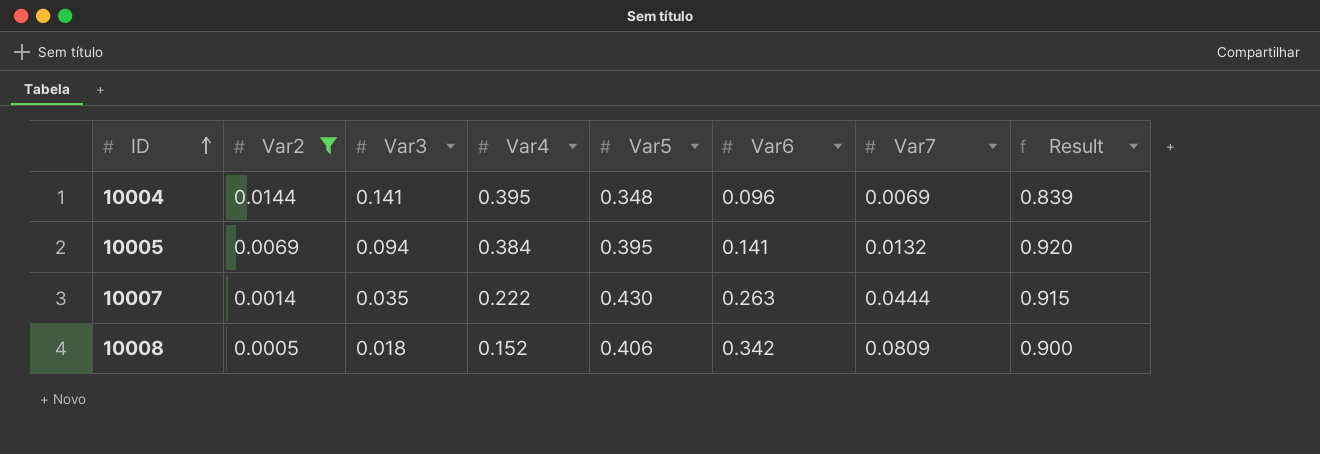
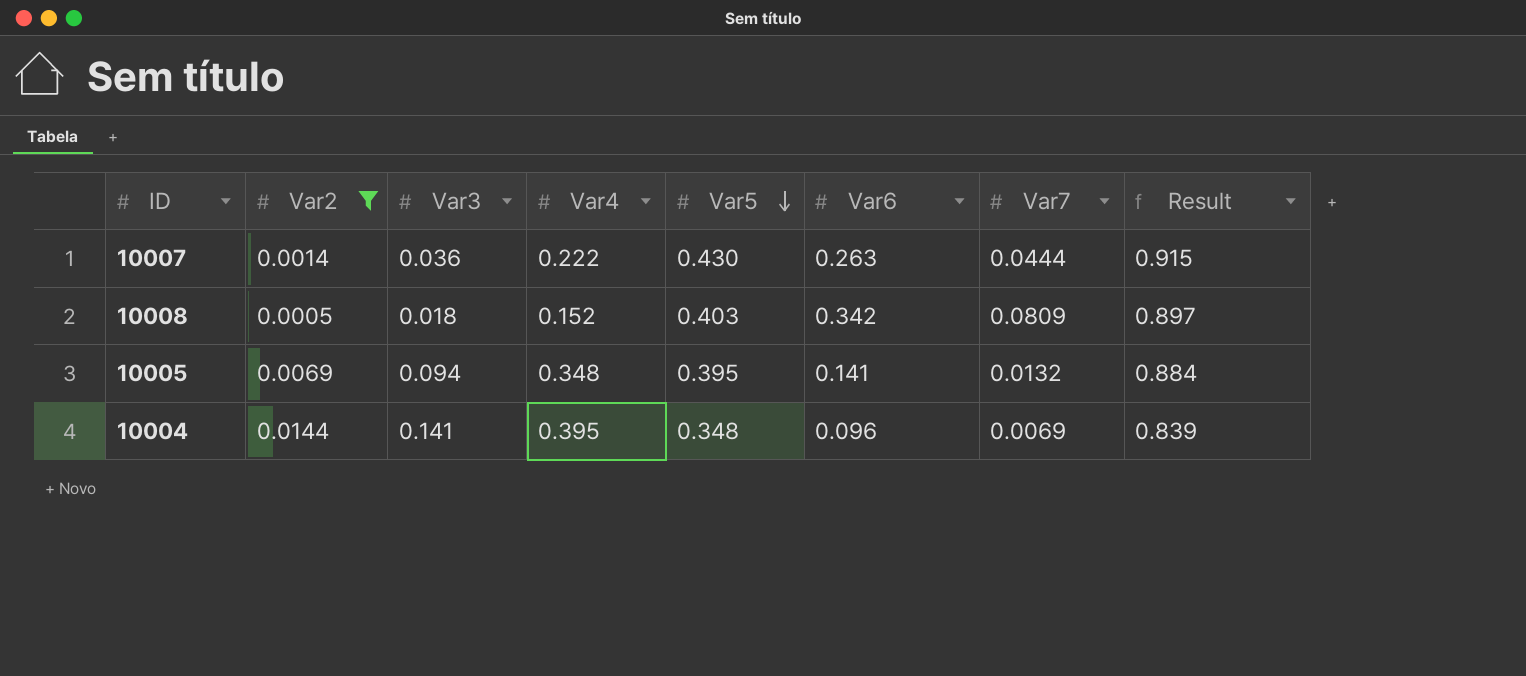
row order: ID ascending -> Var5 descending
10007 | Var3: 0.035 -> 0.036
10008 | Var5: 0.406 -> 0.403
10008 | Result: 0.900 -> 0.897
10005 | Var4: 0.384 -> 0.348
10005 | Result: 0.920 -> 0.884

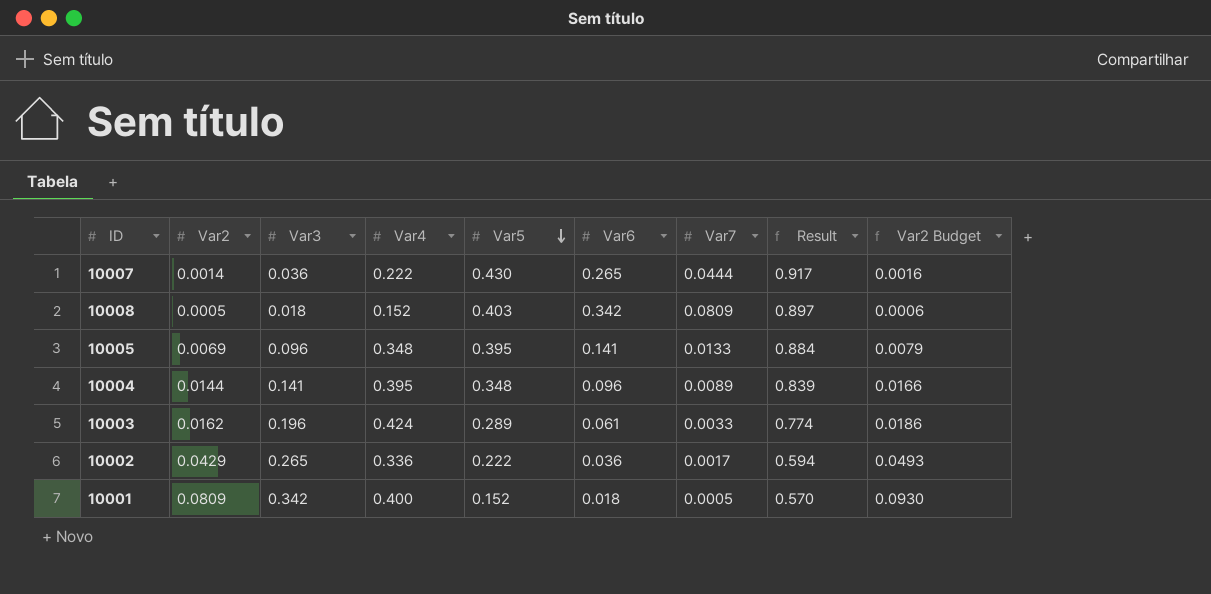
filter: Var2 <= 0.0144 -> none
column Var2 Budget | formula: none -> [Var2] * 1.15
10007 | Var6: 0.263 -> 0.265
10007 | Result: 0.915 -> 0.917
10005 | Var3: 0.094 -> 0.096
10005 | Var7: 0.0132 -> 0.0133
10004 | Var7: 0.0069 -> 0.0089

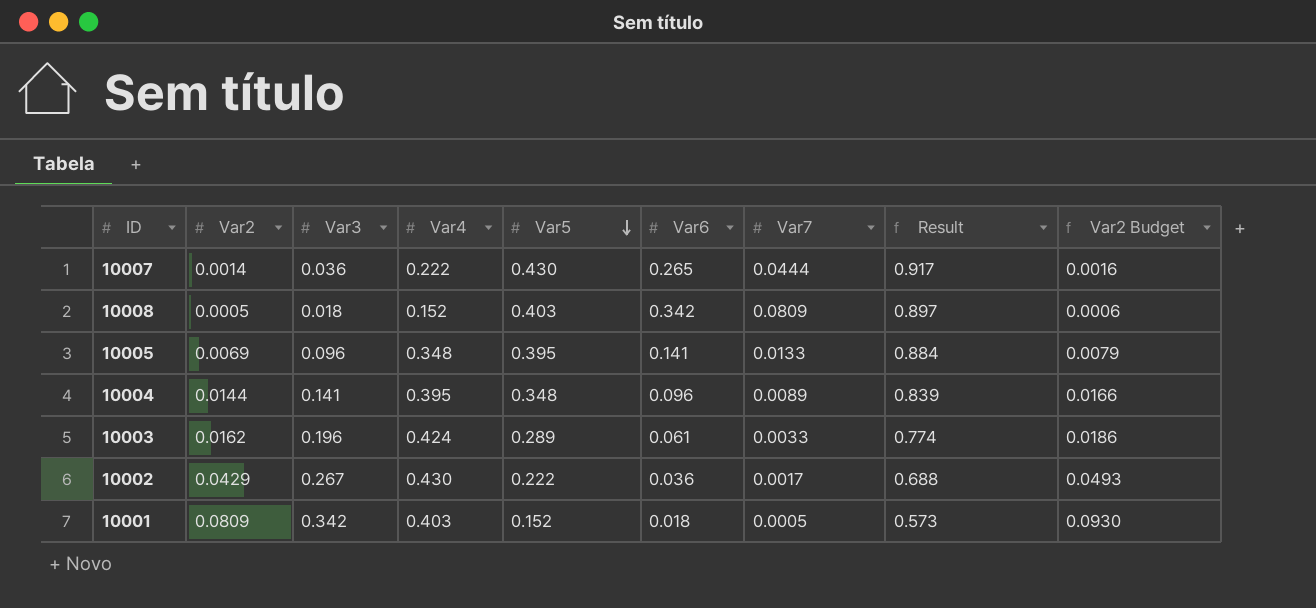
10002 | Var3: 0.265 -> 0.267
10002 | Var4: 0.336 -> 0.430
10002 | Result: 0.594 -> 0.688
10001 | Var4: 0.400 -> 0.403
10001 | Result: 0.570 -> 0.573

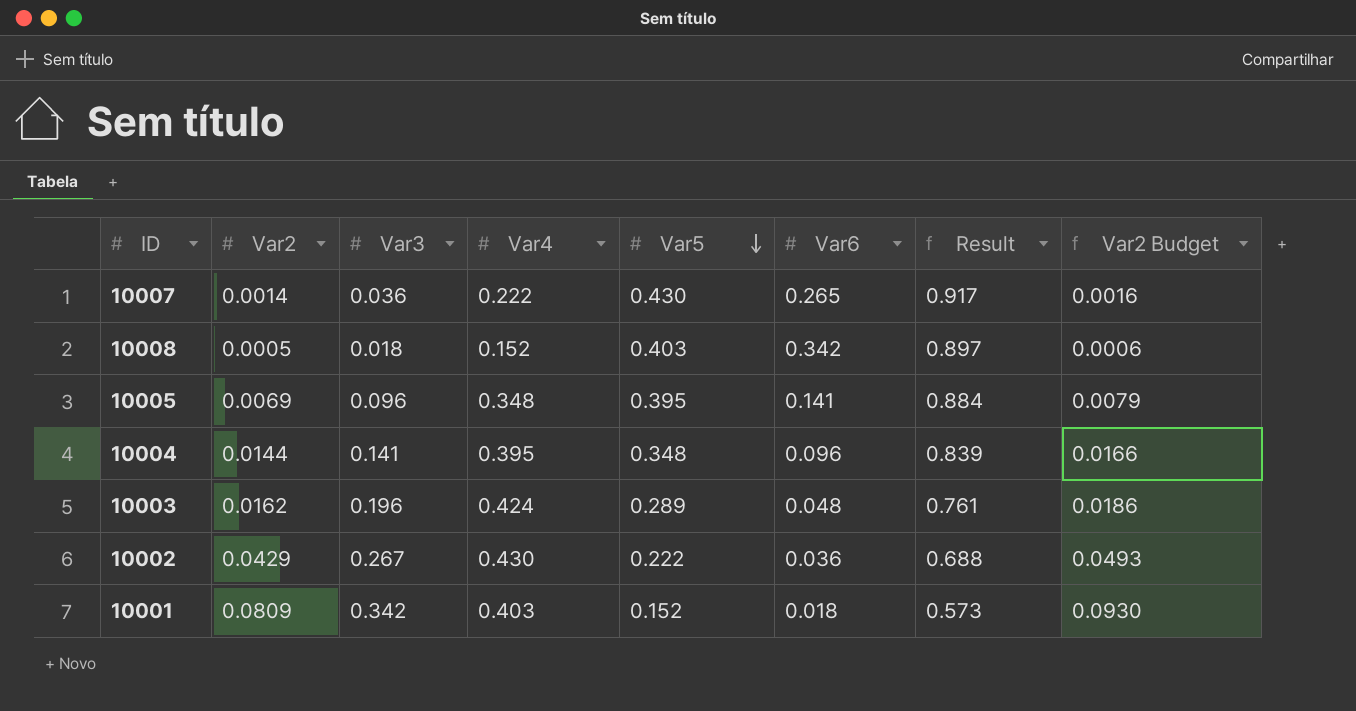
column Var7 | position: 7 -> none
10003 | Var6: 0.061 -> 0.048
10003 | Result: 0.774 -> 0.761

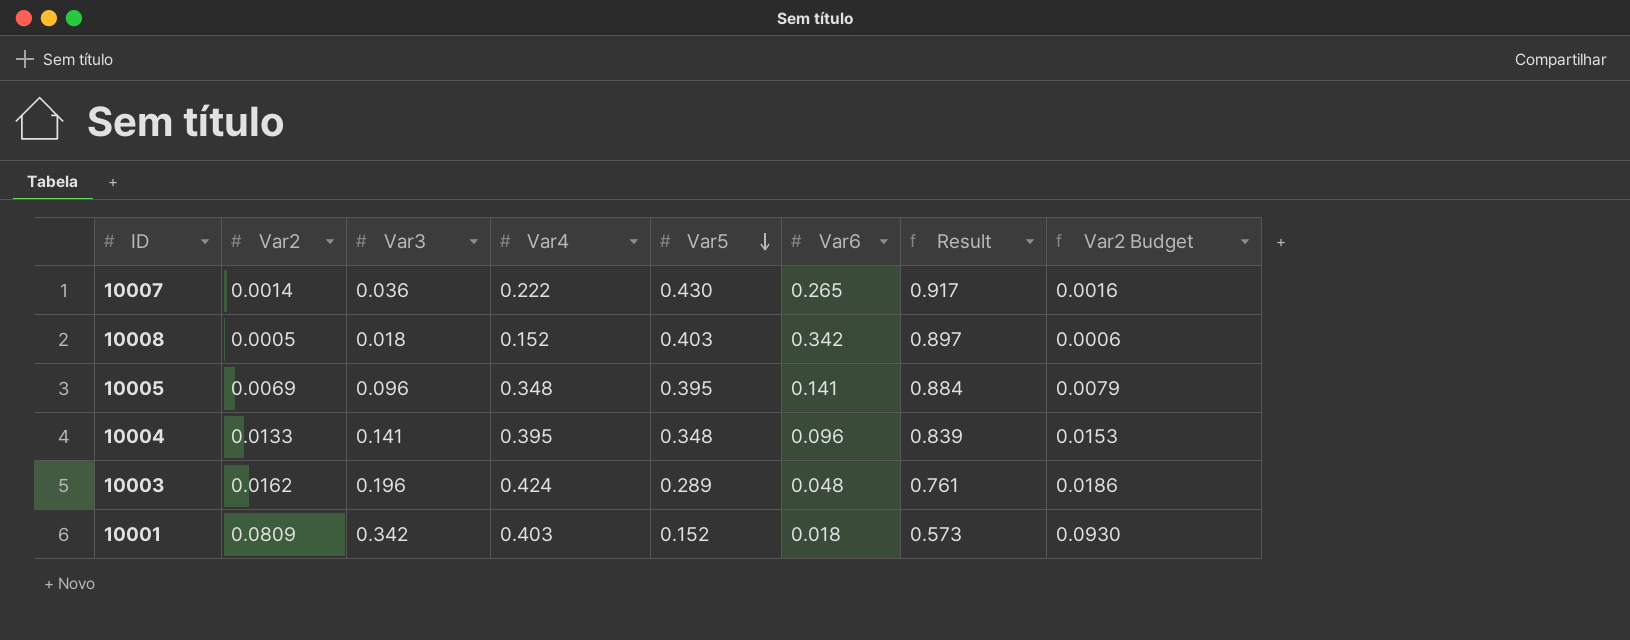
row 10002: 0.0429 | 0.267 | 0.430 | 0.222 | 0.036 | 0.688 | 0.0493 -> none
10004 | Var2: 0.0144 -> 0.0133
10004 | Var2 Budget: 0.0166 -> 0.0153

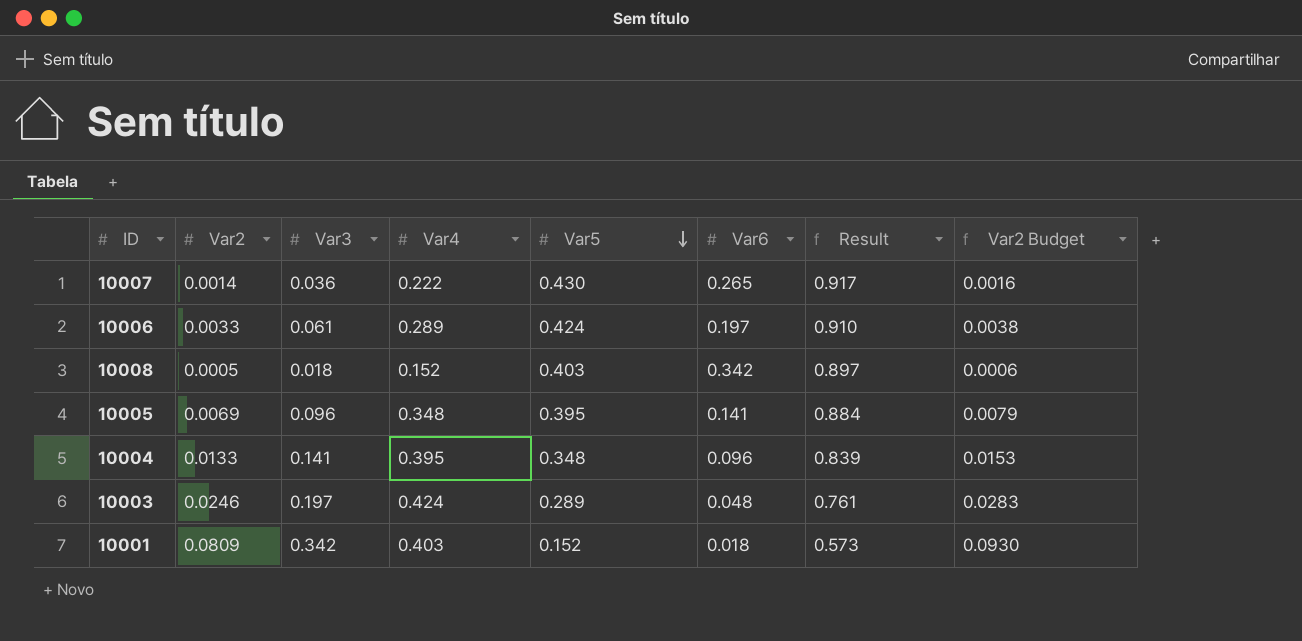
row 10006: none -> 0.0033 | 0.061 | 0.289 | 0.424 | 0.197 | 0.910 | 0.0038
10003 | Var2: 0.0162 -> 0.0246
10003 | Var3: 0.196 -> 0.197
10003 | Var2 Budget: 0.0186 -> 0.0283

